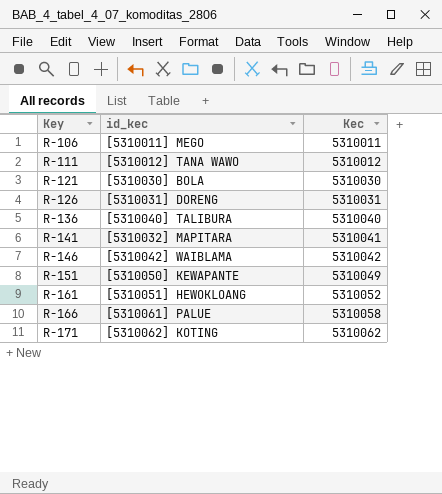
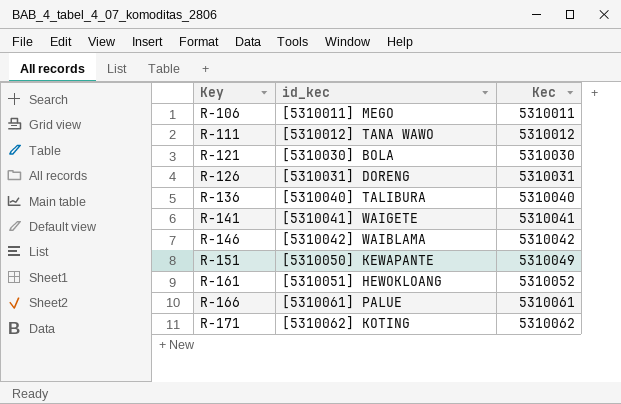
R-141 | id_kec: [5310032] MAPITARA -> [5310041] WAIGETE
R-166 | Kec: 5310058 -> 5310061

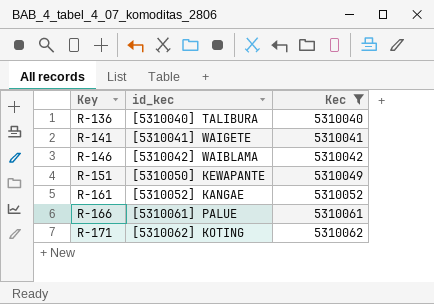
filter: none -> Kec >= 5310040
R-161 | id_kec: [5310051] HEWOKLOANG -> [5310052] KANGAE

